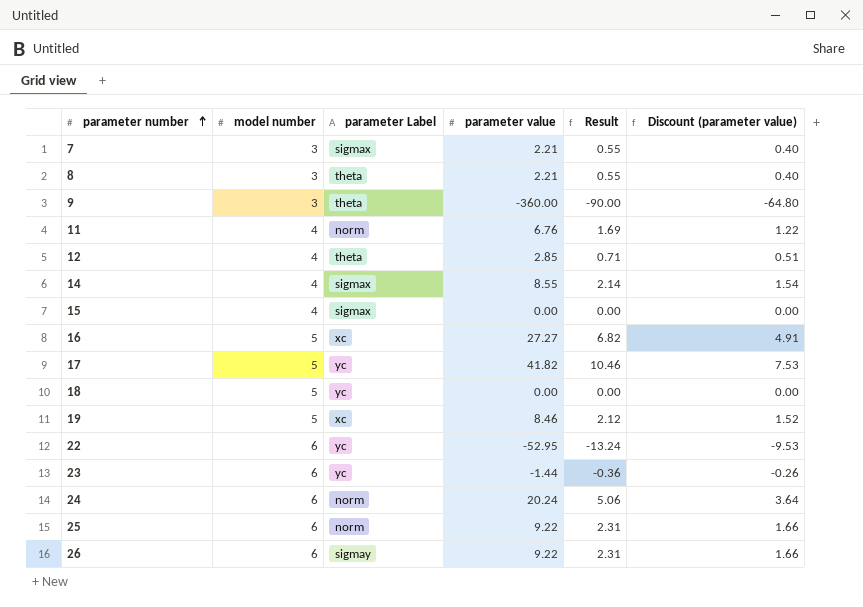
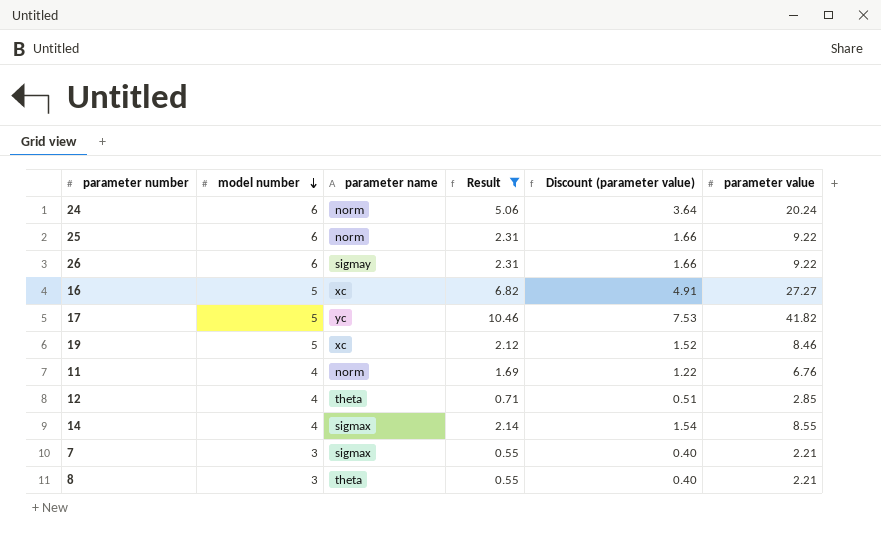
filter: none -> Result >= 0.55
row order: parameter number ascending -> model number descending
column name: parameter Label -> parameter name
column parameter value | position: 4 -> 6

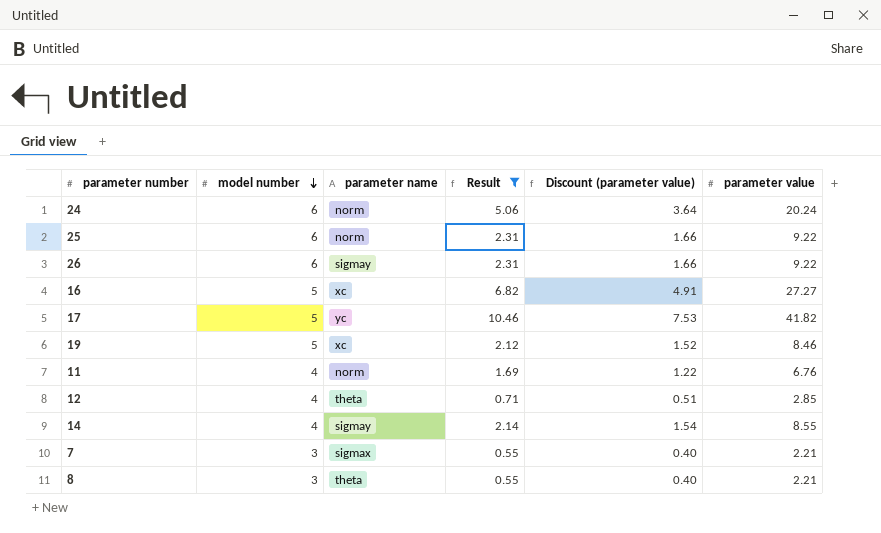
14 | parameter name: sigmax -> sigmay

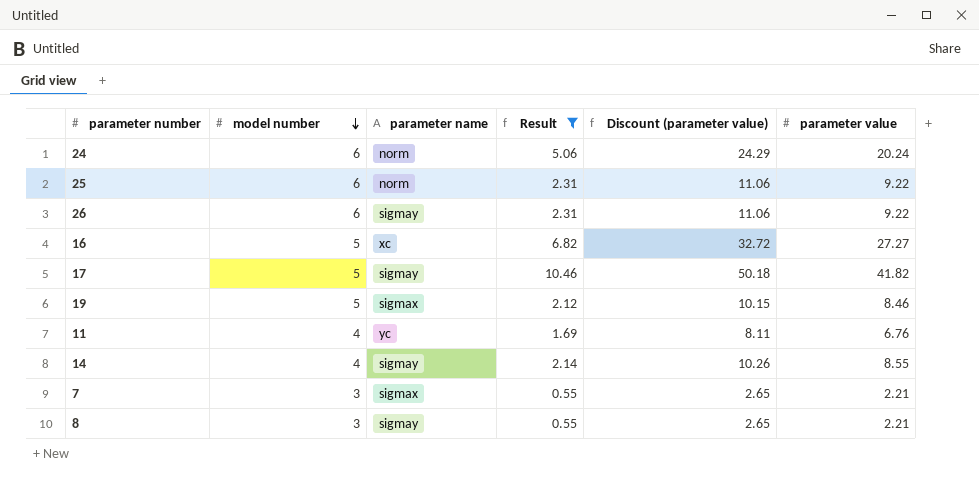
column Discount (parameter value) | formula: [parameter value] * 0.18 -> [parameter value] * 1.2
row 12: 4 | theta | 0.71 | 0.51 | 2.85 -> none
17 | parameter name: yc -> sigmay
19 | parameter name: xc -> sigmax
11 | parameter name: norm -> yc
8 | parameter name: theta -> sigmay

